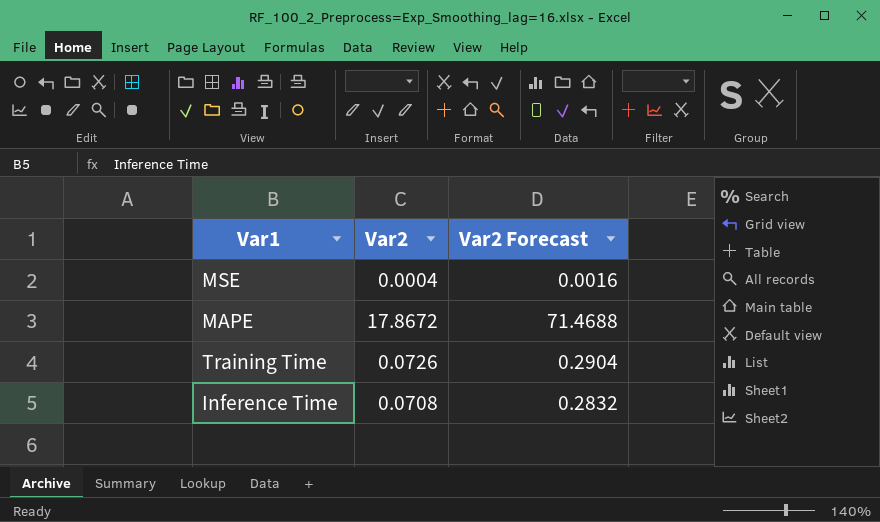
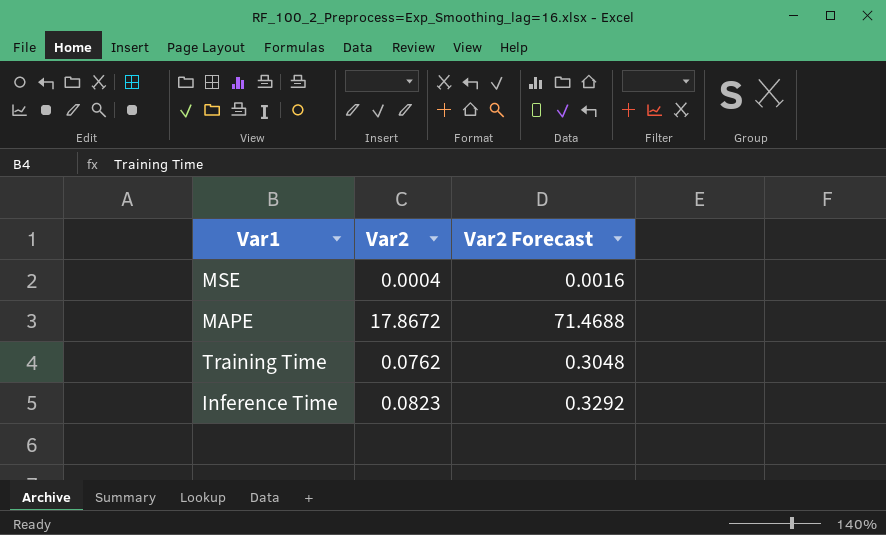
Training Time | Var2: 0.0726 -> 0.0762
Training Time | Var2 Forecast: 0.2904 -> 0.3048
Inference Time | Var2: 0.0708 -> 0.0823
Inference Time | Var2 Forecast: 0.2832 -> 0.3292

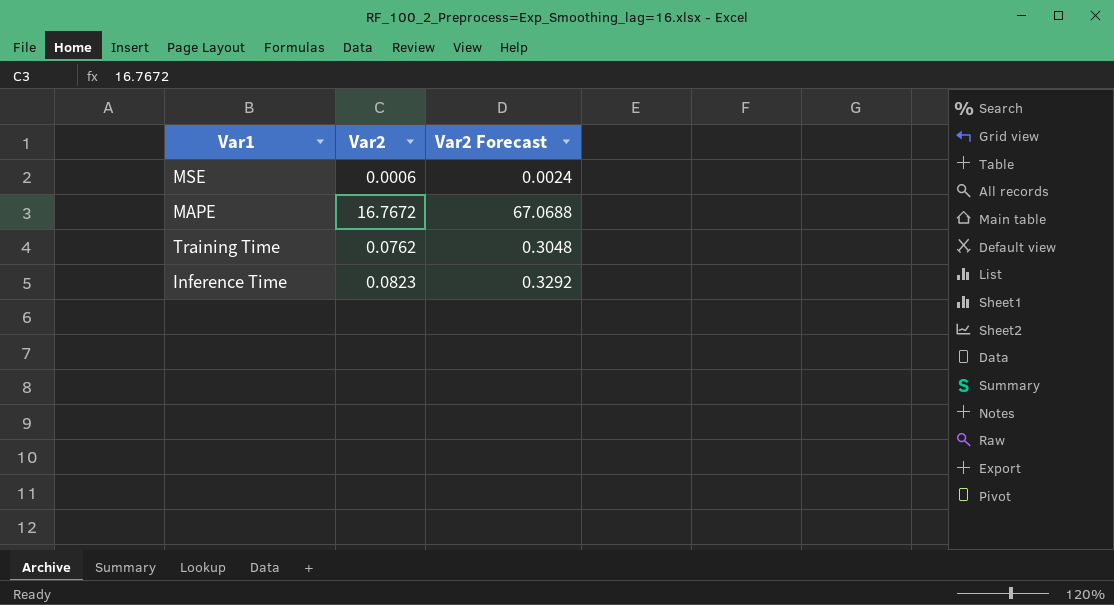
MSE | Var2: 0.0004 -> 0.0006
MSE | Var2 Forecast: 0.0016 -> 0.0024
MAPE | Var2: 17.8672 -> 16.7672
MAPE | Var2 Forecast: 71.4688 -> 67.0688

